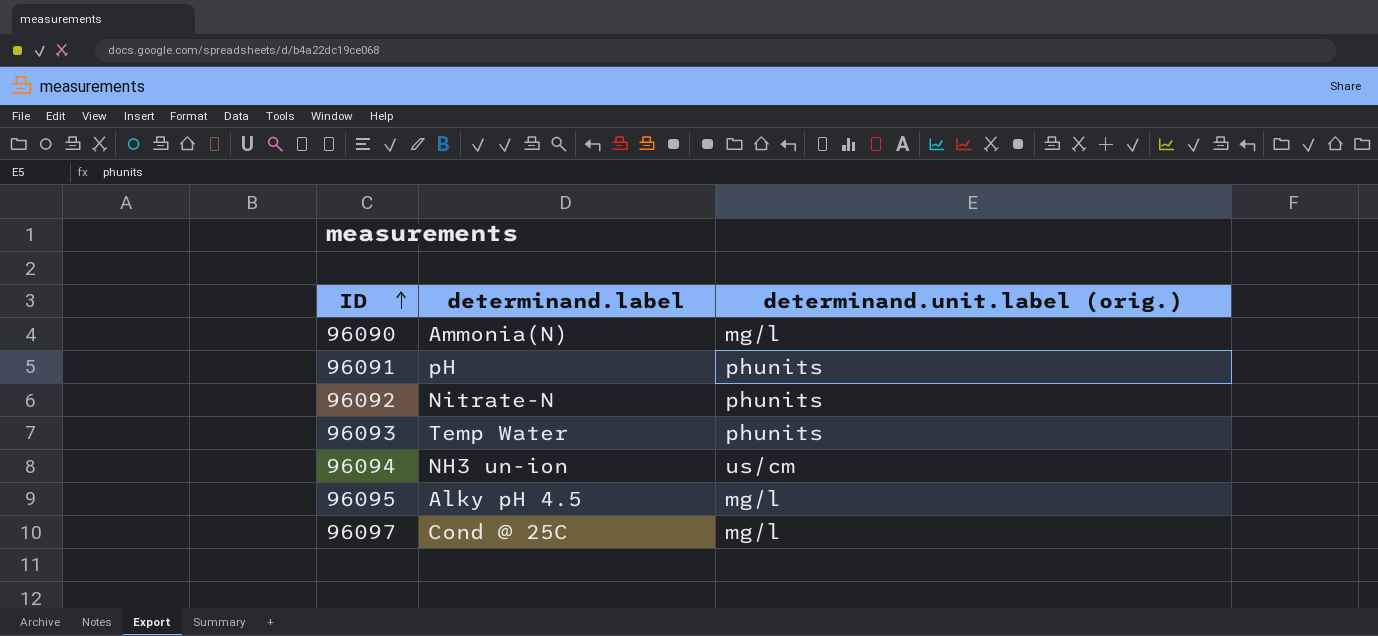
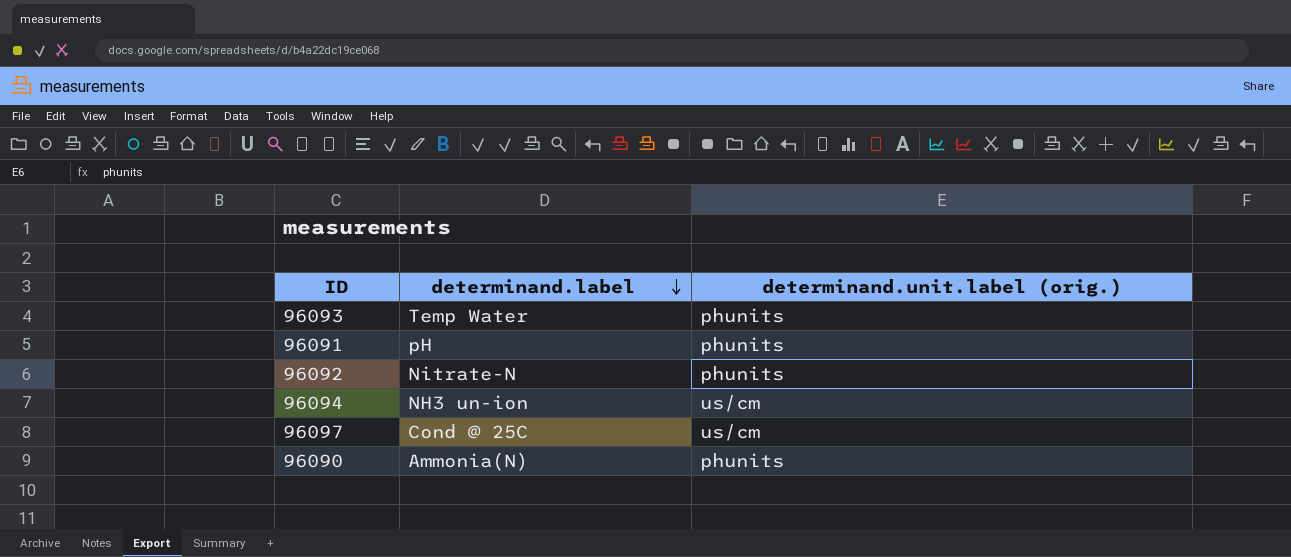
row order: ID ascending -> determinand.label descending
row 96095: Alky pH 4.5 | mg/l -> none
96097 | determinand.unit.label (orig.): mg/l -> us/cm
96090 | determinand.unit.label (orig.): mg/l -> phunits

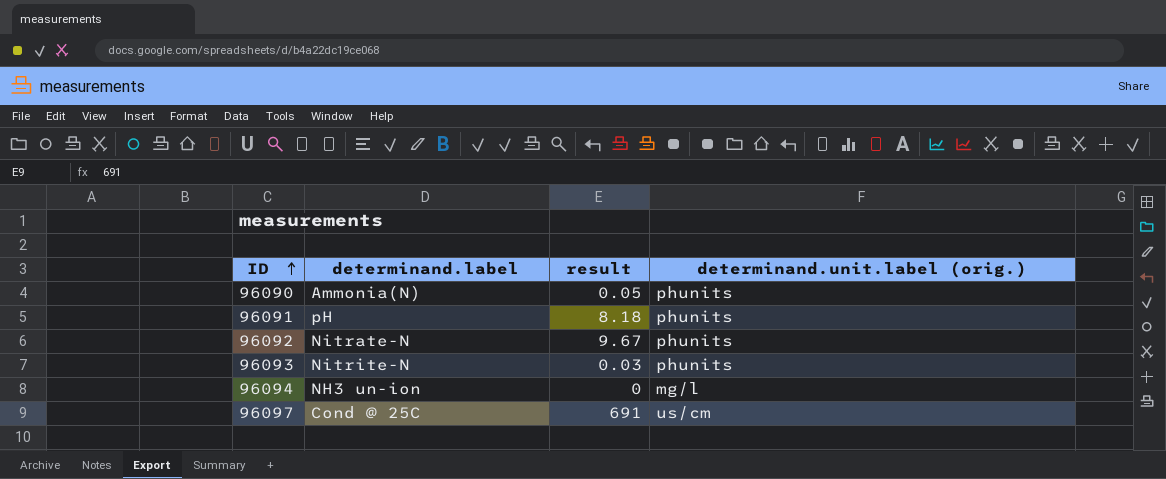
row order: determinand.label descending -> ID ascending
column result | position: none -> 3
96093 | determinand.label: Temp Water -> Nitrite-N
96094 | determinand.unit.label (orig.): us/cm -> mg/l

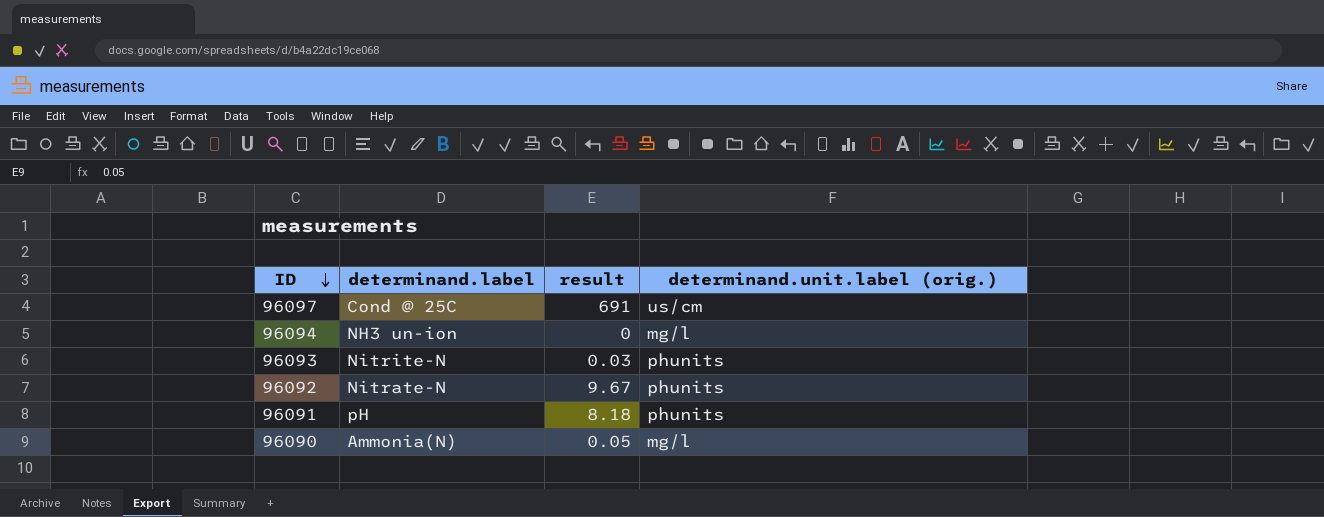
row order: ID ascending -> ID descending
96090 | determinand.unit.label (orig.): phunits -> mg/l

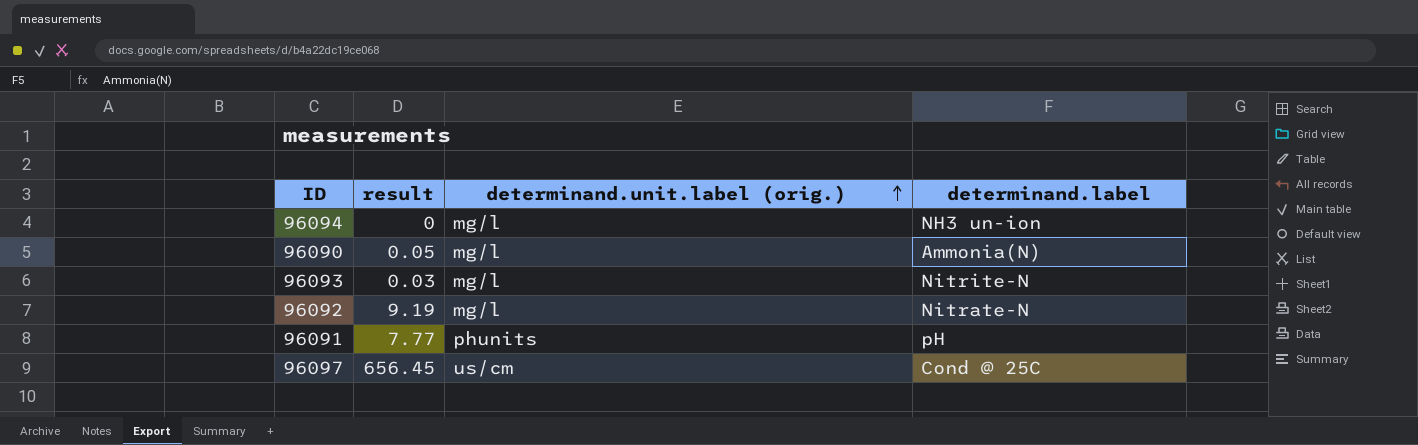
row order: ID descending -> determinand.unit.label (orig.) ascending
column determinand.label | position: 2 -> 4
96093 | determinand.unit.label (orig.): phunits -> mg/l
96092 | result: 9.67 -> 9.19
96092 | determinand.unit.label (orig.): phunits -> mg/l
96091 | result: 8.18 -> 7.77
96097 | result: 691 -> 656.45

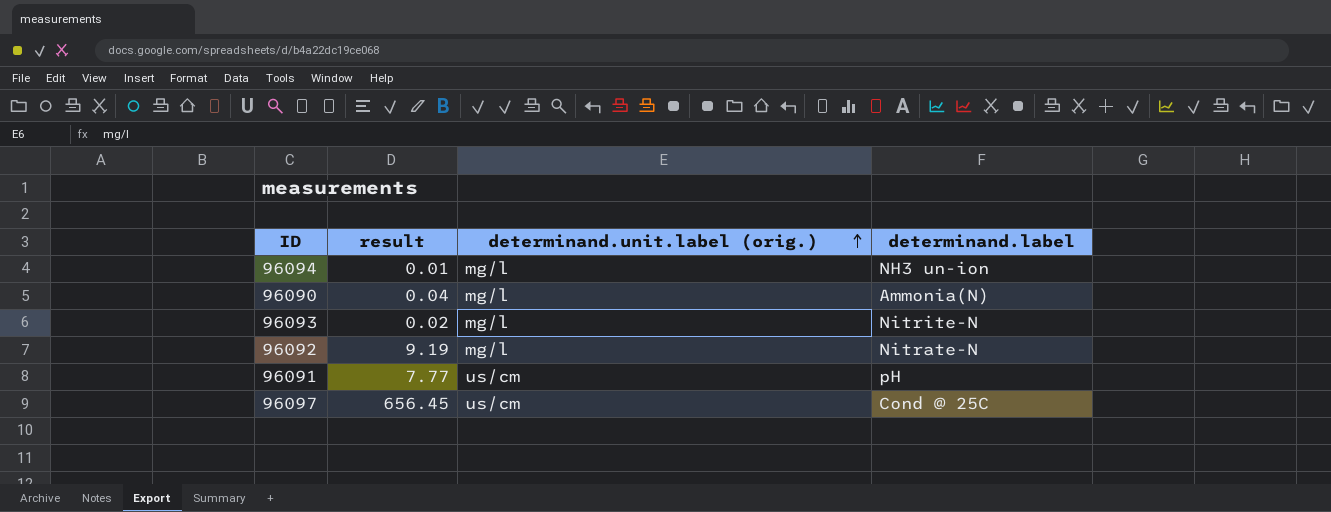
96094 | result: 0 -> 0.01
96090 | result: 0.05 -> 0.04
96093 | result: 0.03 -> 0.02
96091 | determinand.unit.label (orig.): phunits -> us/cm

